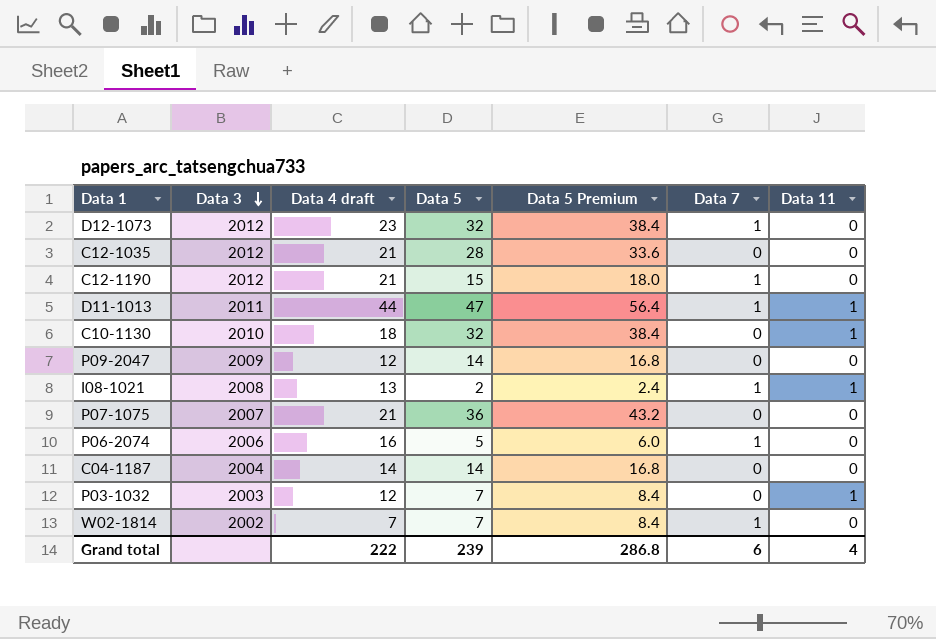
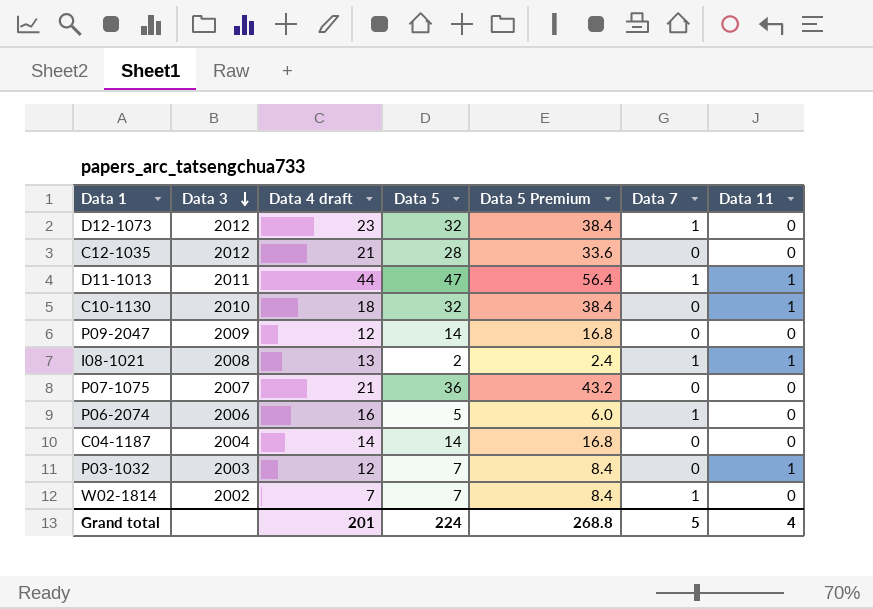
row C12-1190: 2012 | 21 | 15 | 18.0 | 1 | 0 -> none
Grand total | Data 4 draft: 222 -> 201
Grand total | Data 5: 239 -> 224
Grand total | Data 5 Premium: 286.8 -> 268.8
Grand total | Data 7: 6 -> 5

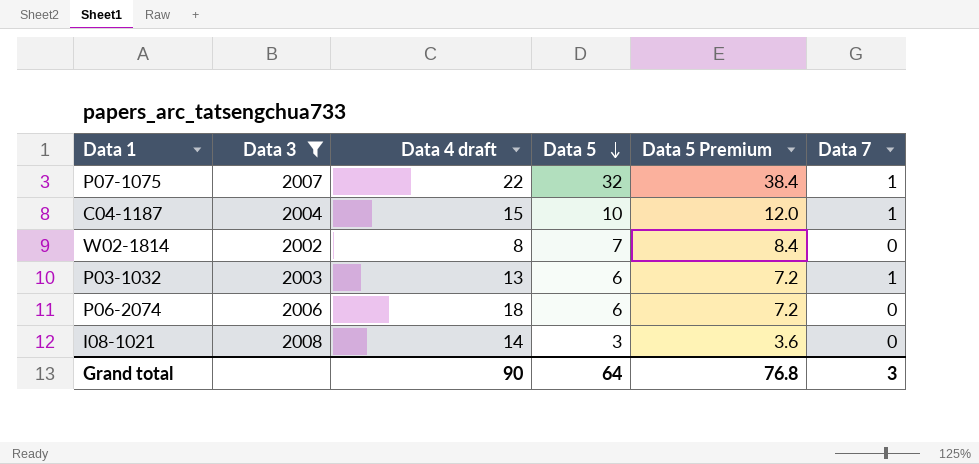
filter: none -> Data 3 <= 2008
row order: Data 3 descending -> Data 5 descending
column Data 11 | position: 7 -> none
P07-1075 | Data 4 draft: 21 -> 22
P07-1075 | Data 5: 36 -> 32
P07-1075 | Data 5 Premium: 43.2 -> 38.4
P07-1075 | Data 7: 0 -> 1
C04-1187 | Data 4 draft: 14 -> 15
C04-1187 | Data 5: 14 -> 10
C04-1187 | Data 5 Premium: 16.8 -> 12.0
C04-1187 | Data 7: 0 -> 1
W02-1814 | Data 4 draft: 7 -> 8
W02-1814 | Data 7: 1 -> 0
P03-1032 | Data 4 draft: 12 -> 13
P03-1032 | Data 5: 7 -> 6
P03-1032 | Data 5 Premium: 8.4 -> 7.2
P03-1032 | Data 7: 0 -> 1
P06-2074 | Data 4 draft: 16 -> 18
P06-2074 | Data 5: 5 -> 6
P06-2074 | Data 5 Premium: 6.0 -> 7.2
P06-2074 | Data 7: 1 -> 0
I08-1021 | Data 4 draft: 13 -> 14
I08-1021 | Data 5: 2 -> 3
I08-1021 | Data 5 Premium: 2.4 -> 3.6
I08-1021 | Data 7: 1 -> 0
Grand total | Data 4 draft: 201 -> 90
Grand total | Data 5: 224 -> 64
Grand total | Data 5 Premium: 268.8 -> 76.8
Grand total | Data 7: 5 -> 3

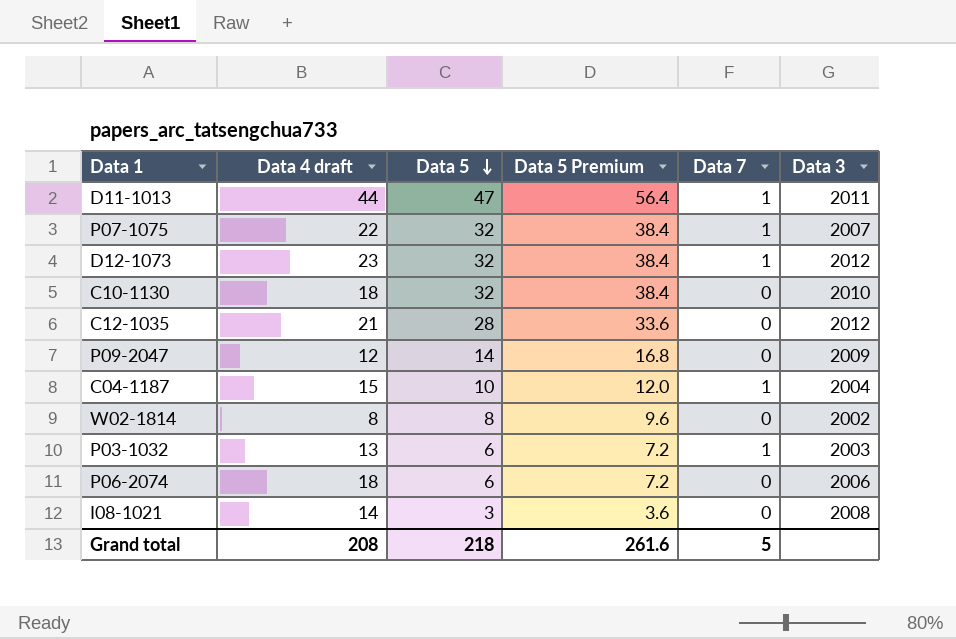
filter: Data 3 <= 2008 -> none
column Data 3 | position: 2 -> 6
W02-1814 | Data 5: 7 -> 8
W02-1814 | Data 5 Premium: 8.4 -> 9.6
Grand total | Data 4 draft: 90 -> 208
Grand total | Data 5: 64 -> 218
Grand total | Data 5 Premium: 76.8 -> 261.6
Grand total | Data 7: 3 -> 5

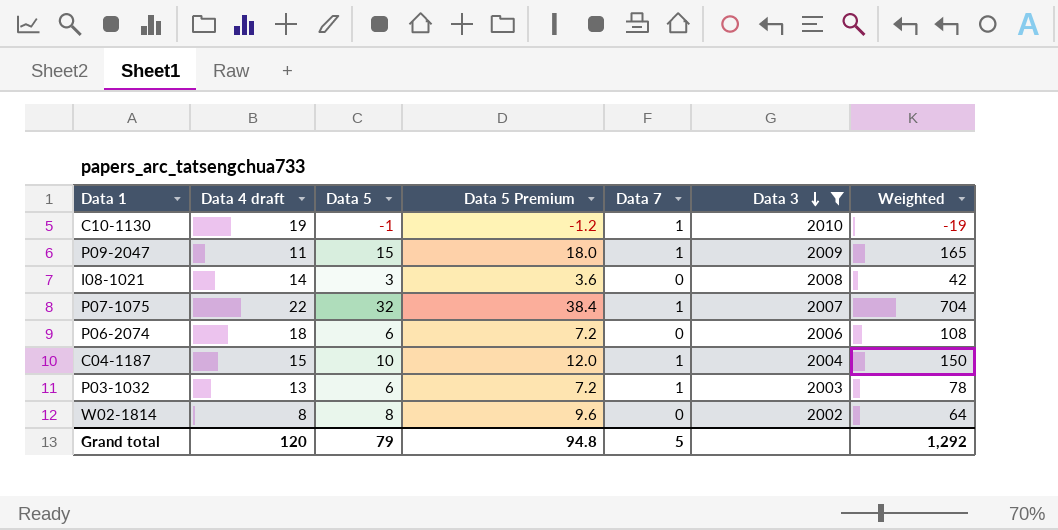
filter: none -> Data 3 <= 2010
row order: Data 5 descending -> Data 3 descending
column Weighted | formula: none -> [Data 4 draft] * [Data 5]
C10-1130 | Data 4 draft: 18 -> 19
C10-1130 | Data 5: 32 -> -1
C10-1130 | Data 5 Premium: 38.4 -> -1.2
C10-1130 | Data 7: 0 -> 1
P09-2047 | Data 4 draft: 12 -> 11
P09-2047 | Data 5: 14 -> 15
P09-2047 | Data 5 Premium: 16.8 -> 18.0
P09-2047 | Data 7: 0 -> 1
Grand total | Data 4 draft: 208 -> 120
Grand total | Data 5: 218 -> 79
Grand total | Data 5 Premium: 261.6 -> 94.8

